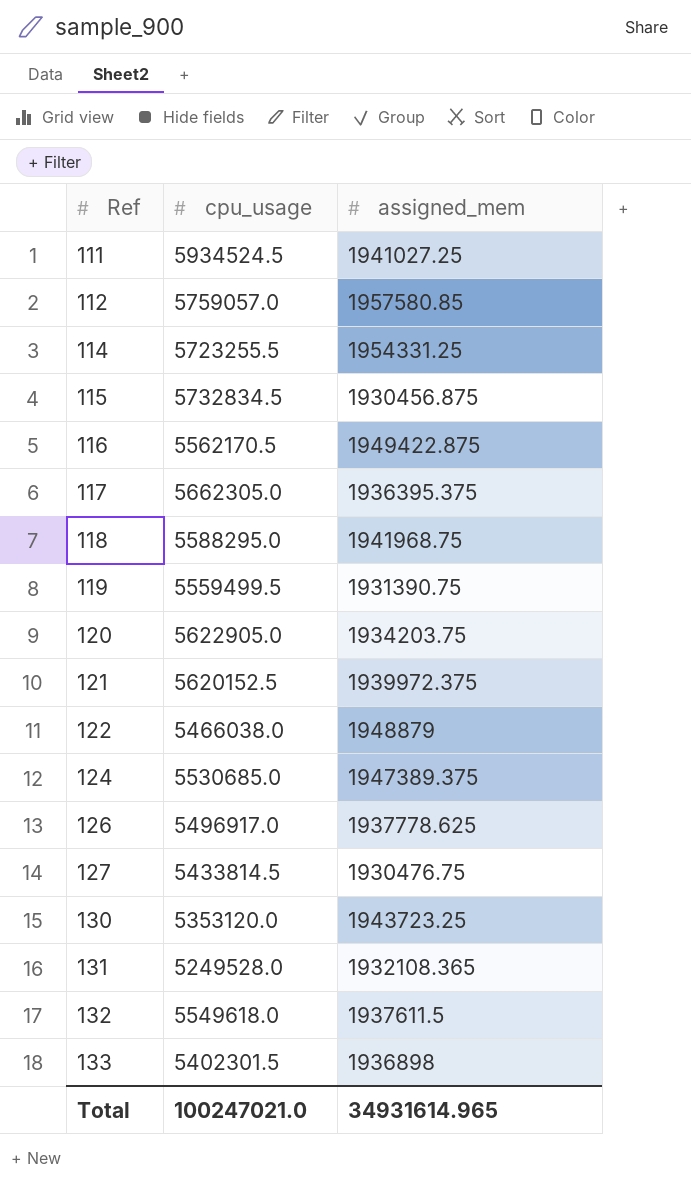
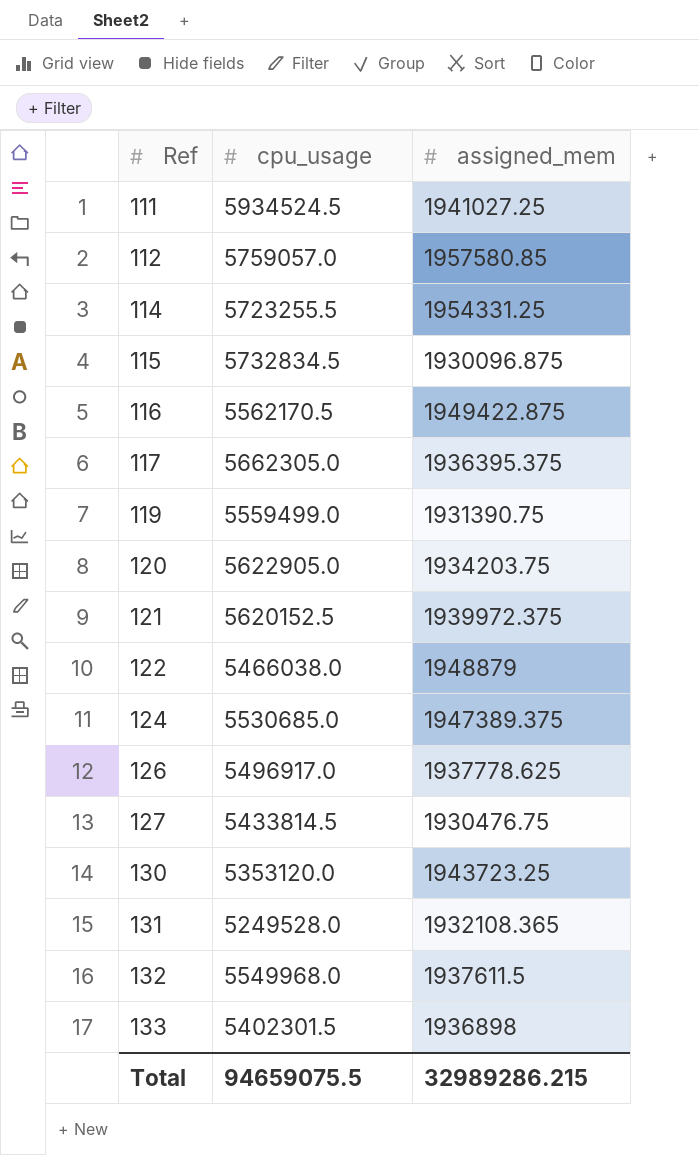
row 118: 5588295.0 | 1941968.75 -> none
115 | assigned_mem: 1930456.875 -> 1930096.875
119 | cpu_usage: 5559499.5 -> 5559499.0
132 | cpu_usage: 5549618.0 -> 5549968.0
Total | cpu_usage: 100247021.0 -> 94659075.5
Total | assigned_mem: 34931614.965 -> 32989286.215

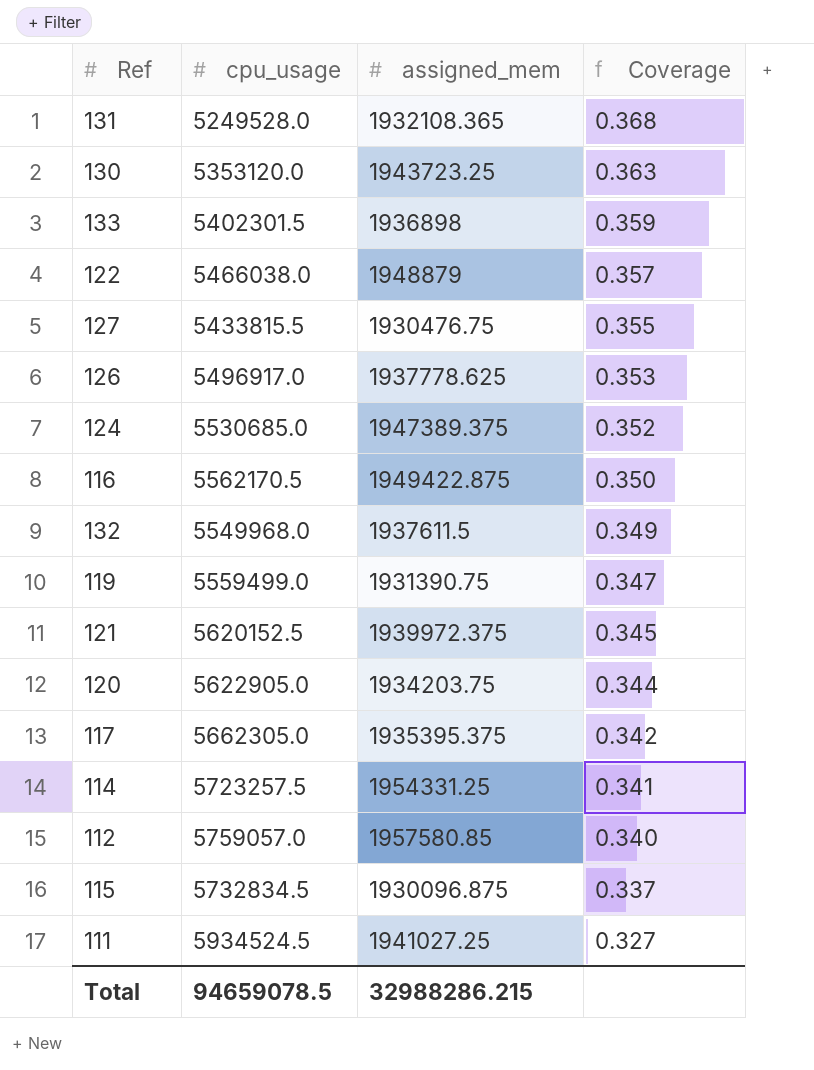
row order: Ref ascending -> Coverage descending
column Coverage | formula: none -> [assigned_mem] / [cpu_usage]
127 | cpu_usage: 5433814.5 -> 5433815.5
117 | assigned_mem: 1936395.375 -> 1935395.375
114 | cpu_usage: 5723255.5 -> 5723257.5
Total | cpu_usage: 94659075.5 -> 94659078.5
Total | assigned_mem: 32989286.215 -> 32988286.215

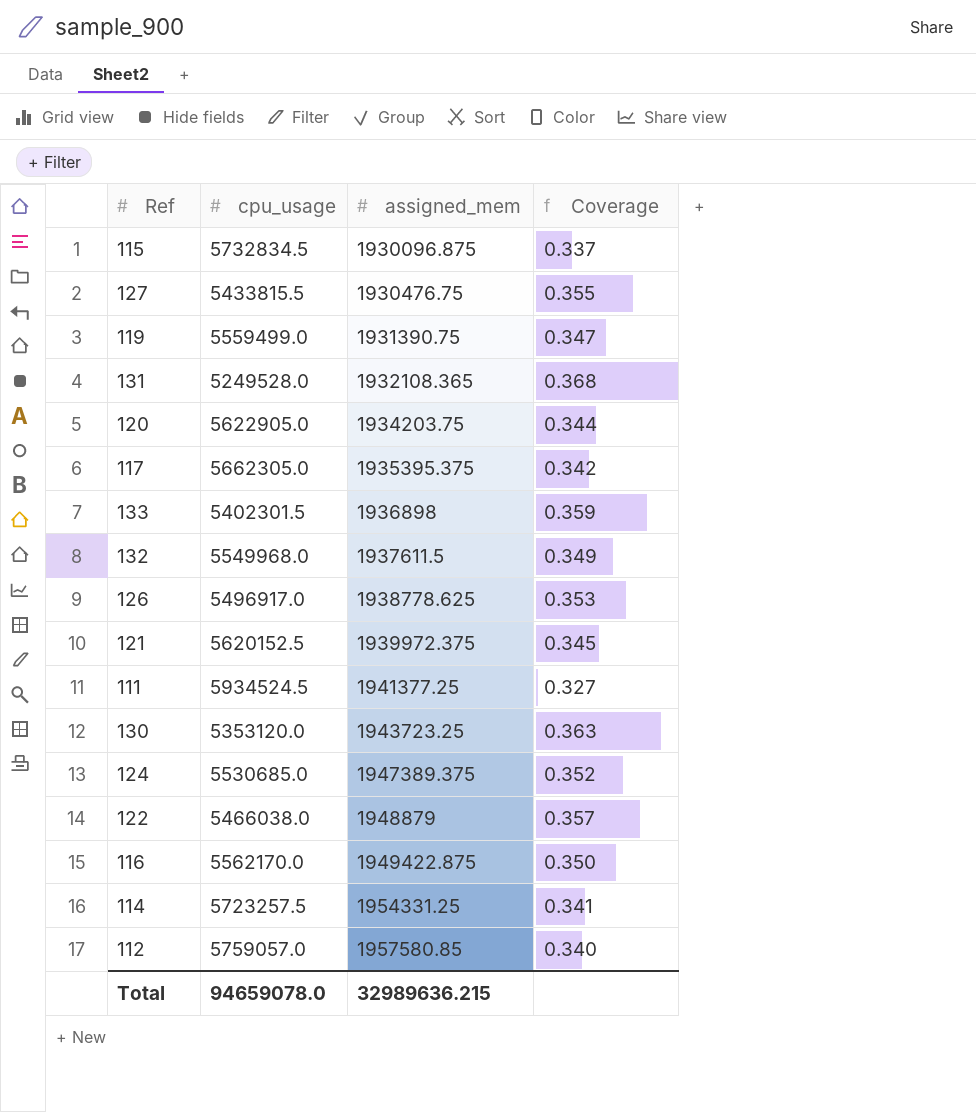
row order: Coverage descending -> assigned_mem ascending
126 | assigned_mem: 1937778.625 -> 1938778.625
111 | assigned_mem: 1941027.25 -> 1941377.25
116 | cpu_usage: 5562170.5 -> 5562170.0
Total | cpu_usage: 94659078.5 -> 94659078.0
Total | assigned_mem: 32988286.215 -> 32989636.215

